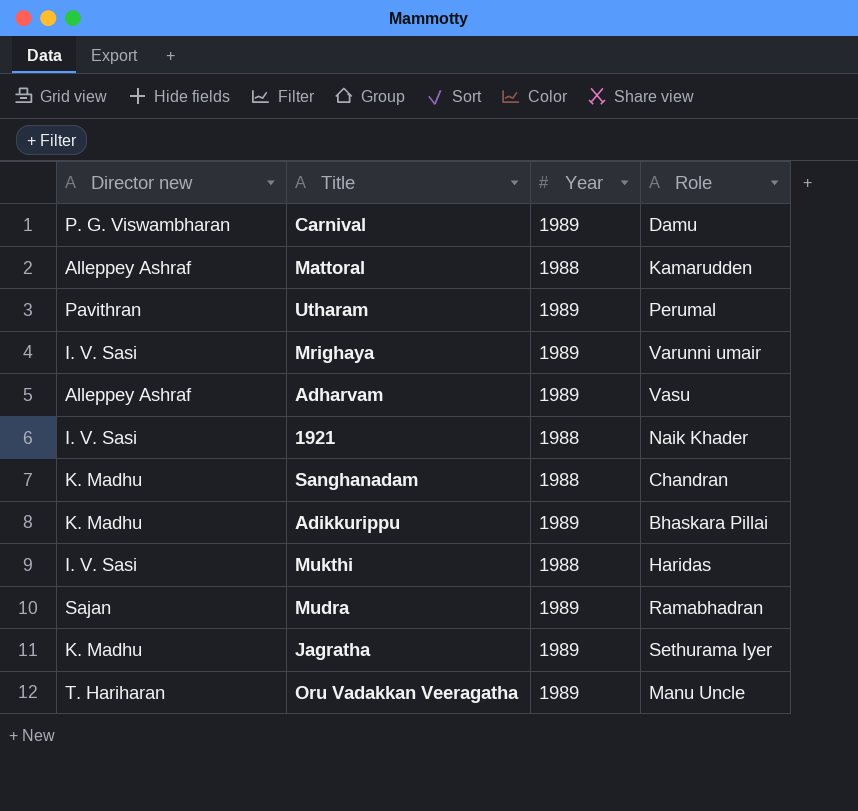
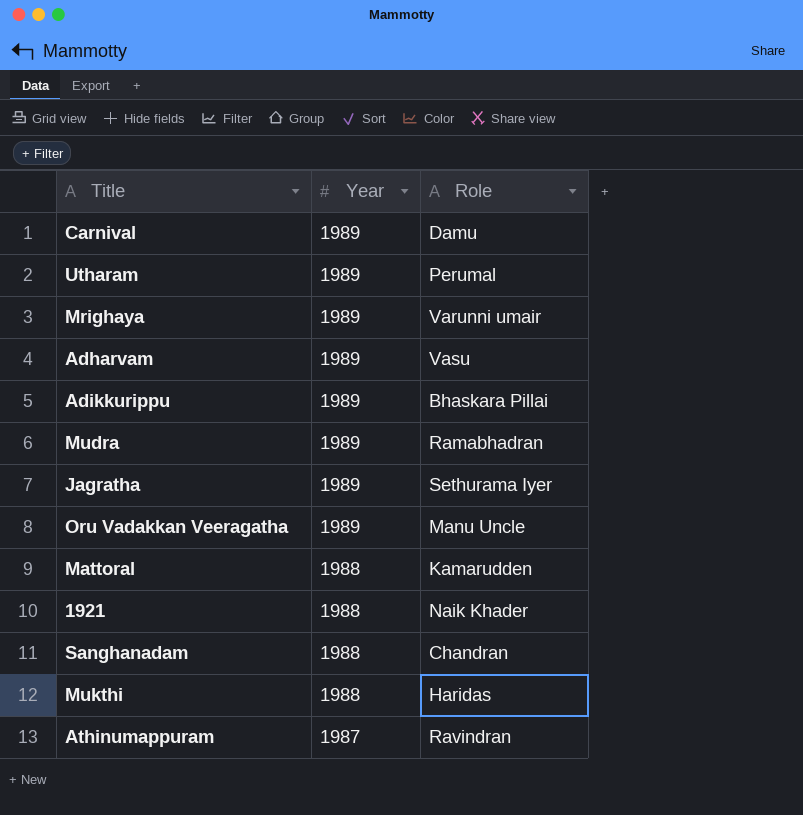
row order: none -> Year descending
column Director new | position: 1 -> none
row Athinumappuram: none -> 1987 | Ravindran

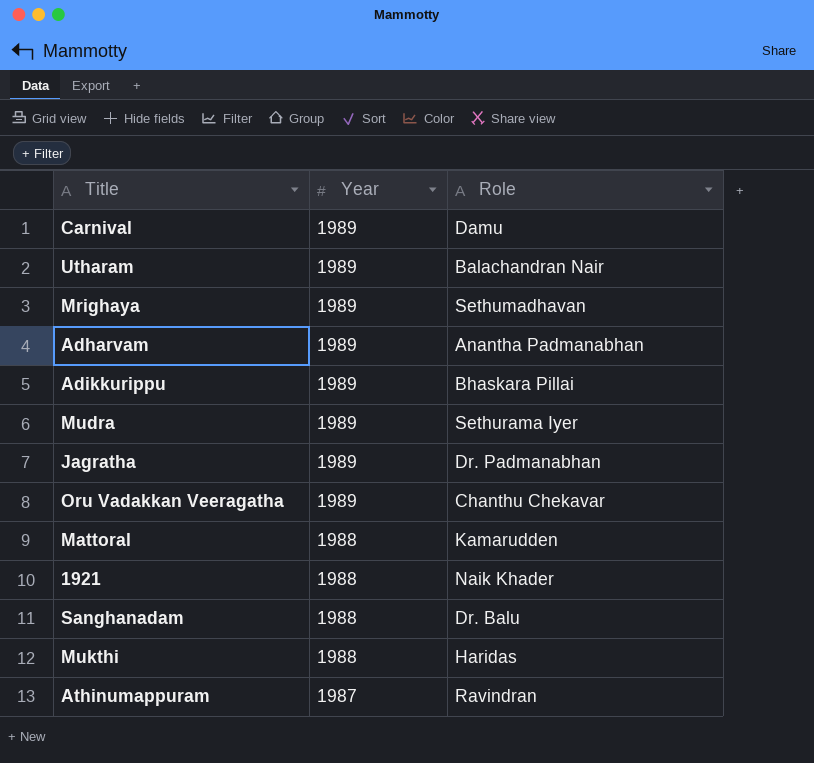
Utharam | Role: Perumal -> Balachandran Nair
Mrighaya | Role: Varunni umair -> Sethumadhavan
Adharvam | Role: Vasu -> Anantha Padmanabhan
Mudra | Role: Ramabhadran -> Sethurama Iyer
Jagratha | Role: Sethurama Iyer -> Dr. Padmanabhan
Oru Vadakkan Veeragatha | Role: Manu Uncle -> Chanthu Chekavar
Sanghanadam | Role: Chandran -> Dr. Balu

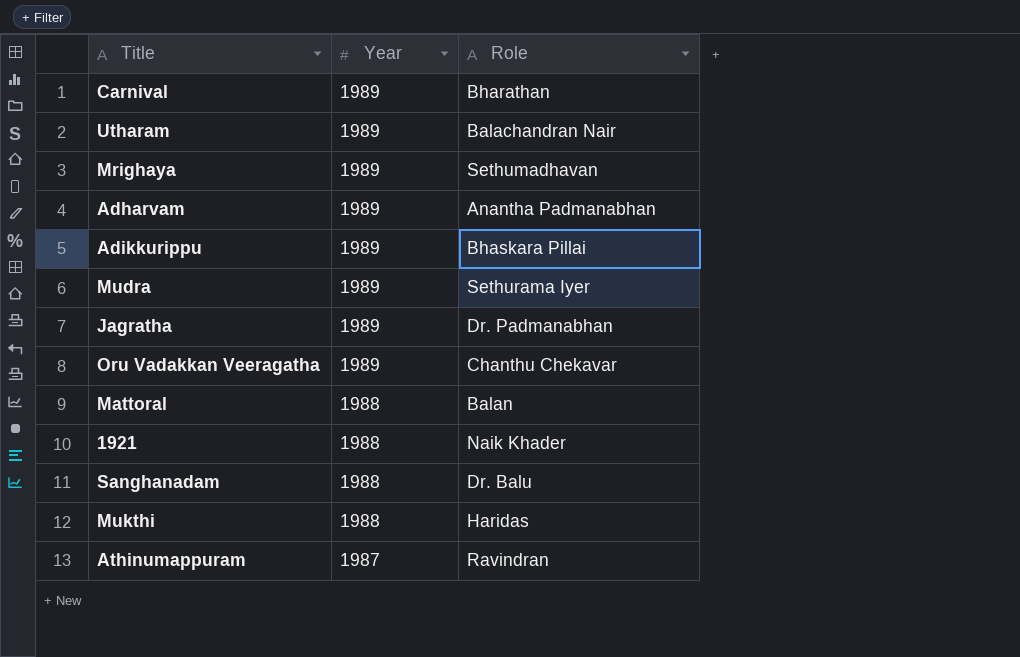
Carnival | Role: Damu -> Bharathan
Mattoral | Role: Kamarudden -> Balan

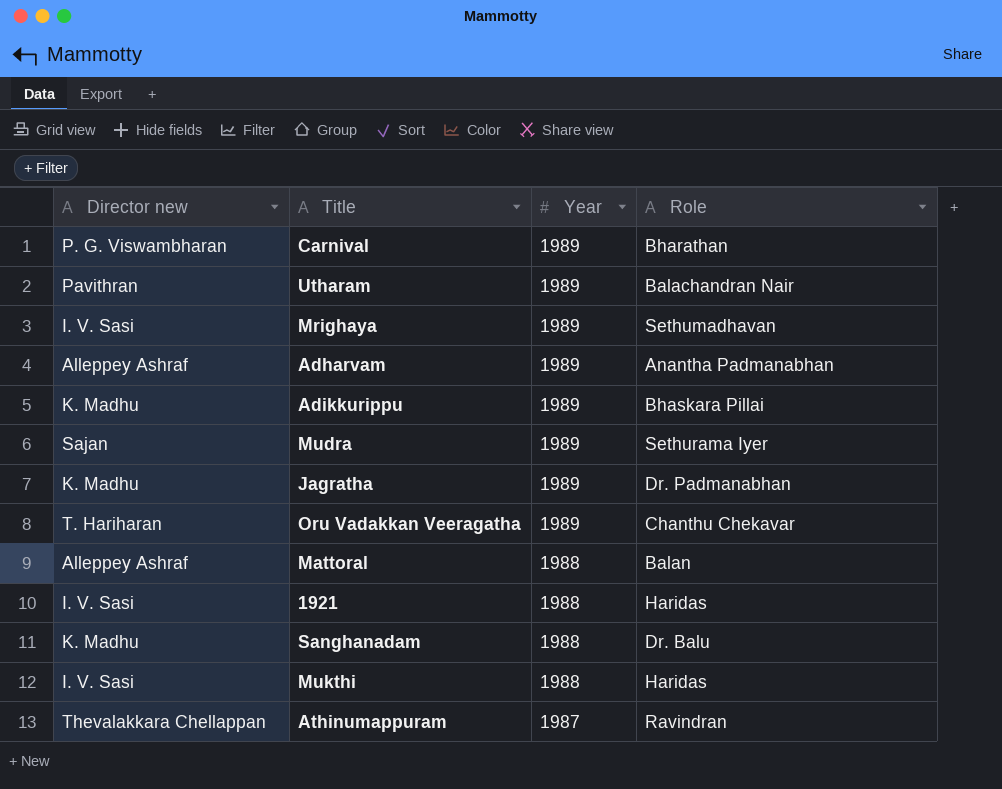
column Director new | position: none -> 1
1921 | Role: Naik Khader -> Haridas

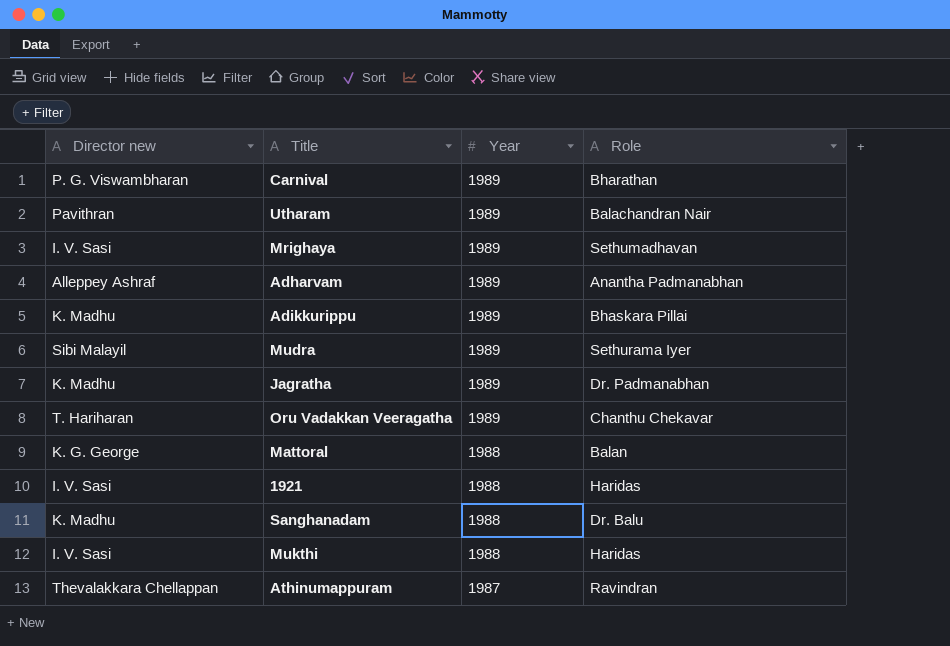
Mudra | Director new: Sajan -> Sibi Malayil
Mattoral | Director new: Alleppey Ashraf -> K. G. George

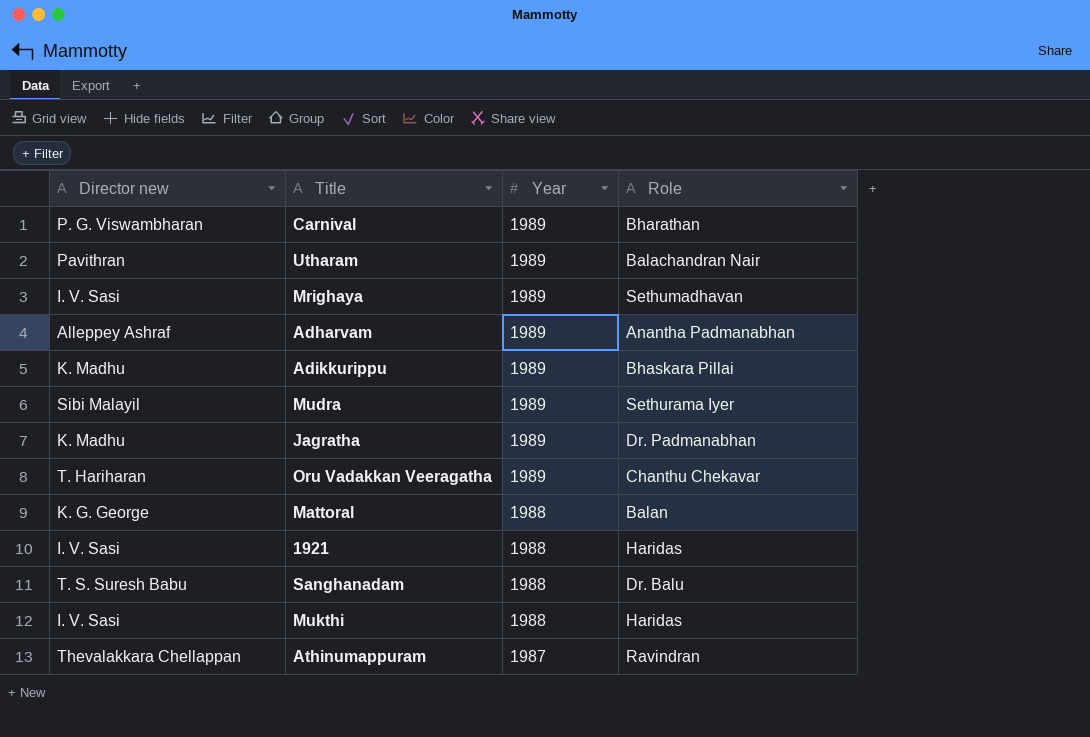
Sanghanadam | Director new: K. Madhu -> T. S. Suresh Babu

